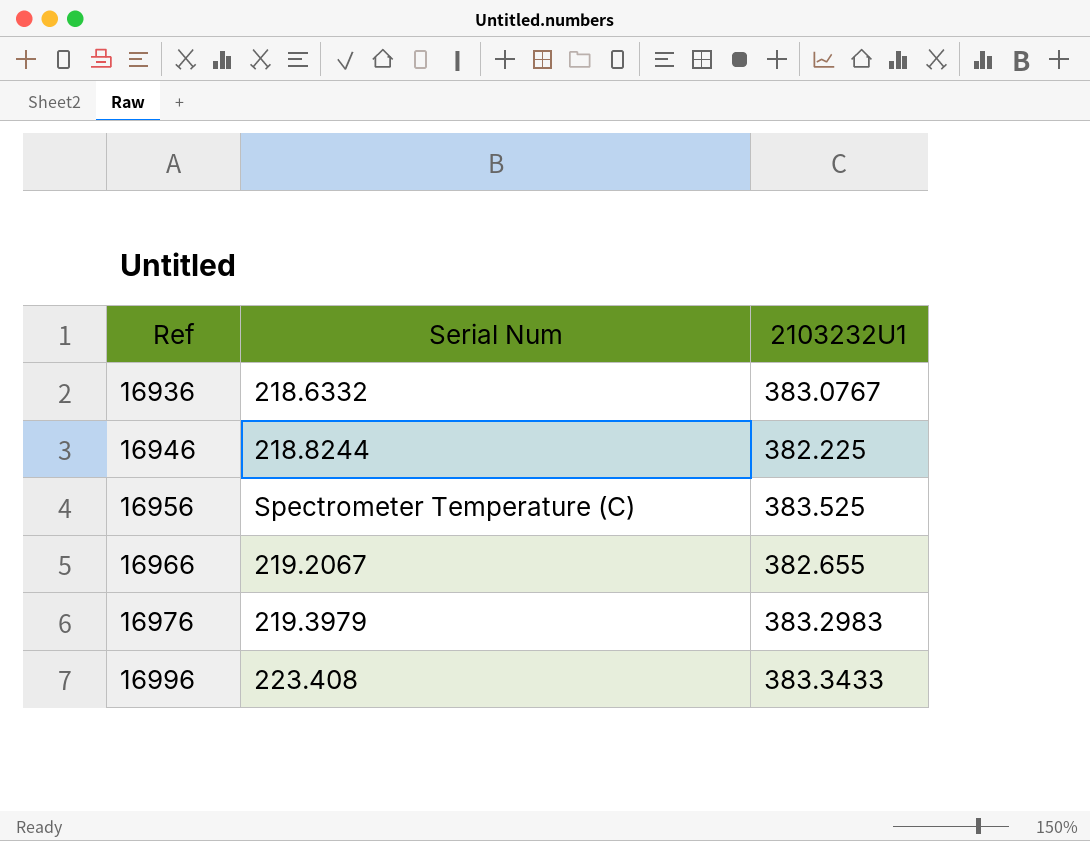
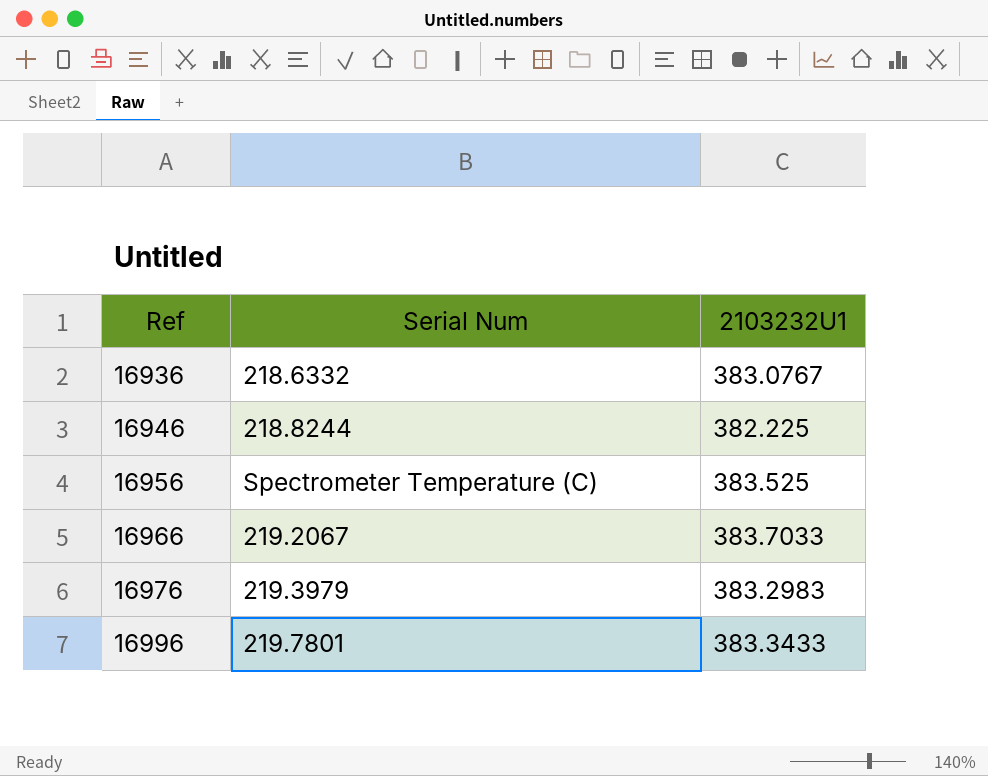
16966 | 2103232U1: 382.655 -> 383.7033
16996 | Serial Num: 223.408 -> 219.7801

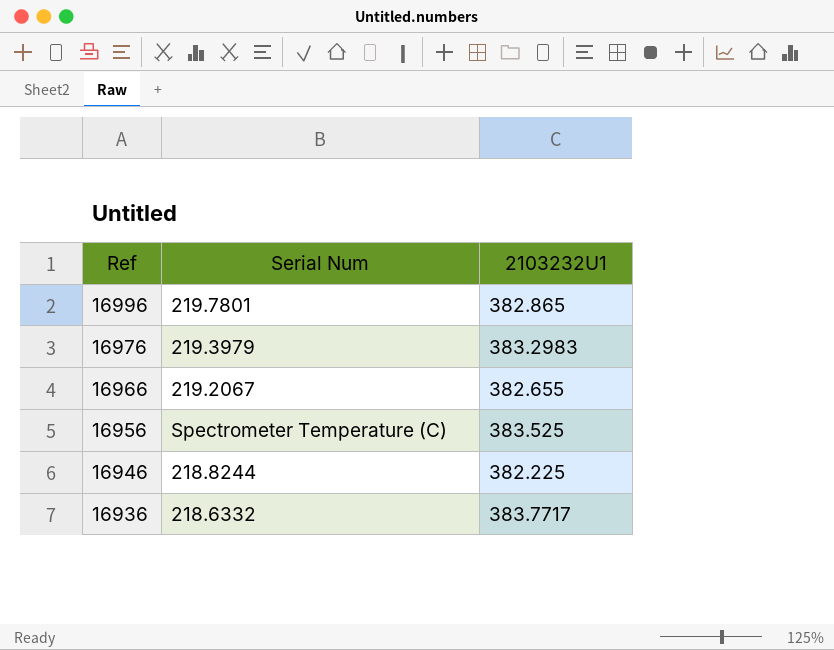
row order: Ref ascending -> Ref descending
16996 | 2103232U1: 383.3433 -> 382.865
16966 | 2103232U1: 383.7033 -> 382.655
16936 | 2103232U1: 383.0767 -> 383.7717

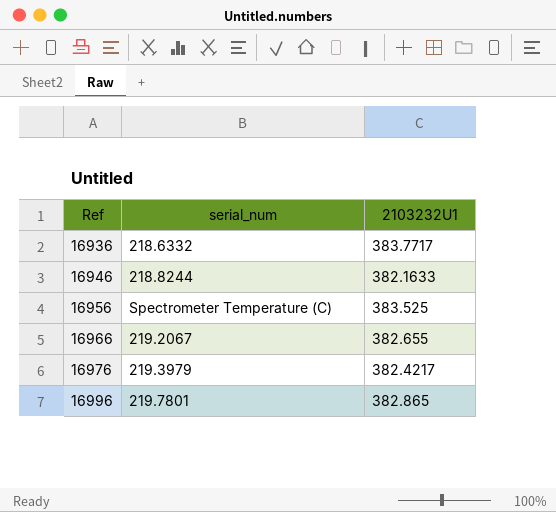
row order: Ref descending -> Ref ascending
column name: Serial Num -> serial_num
16946 | 2103232U1: 382.225 -> 382.1633
16976 | 2103232U1: 383.2983 -> 382.4217

